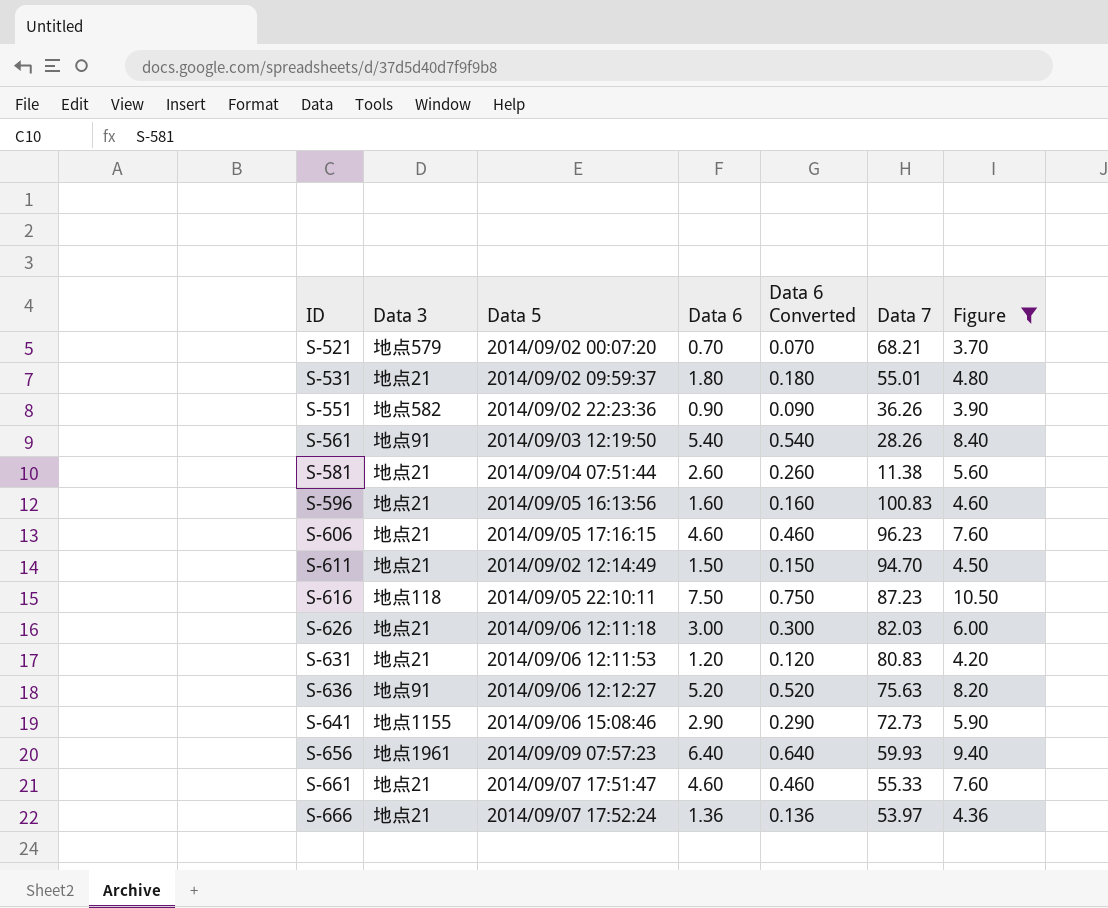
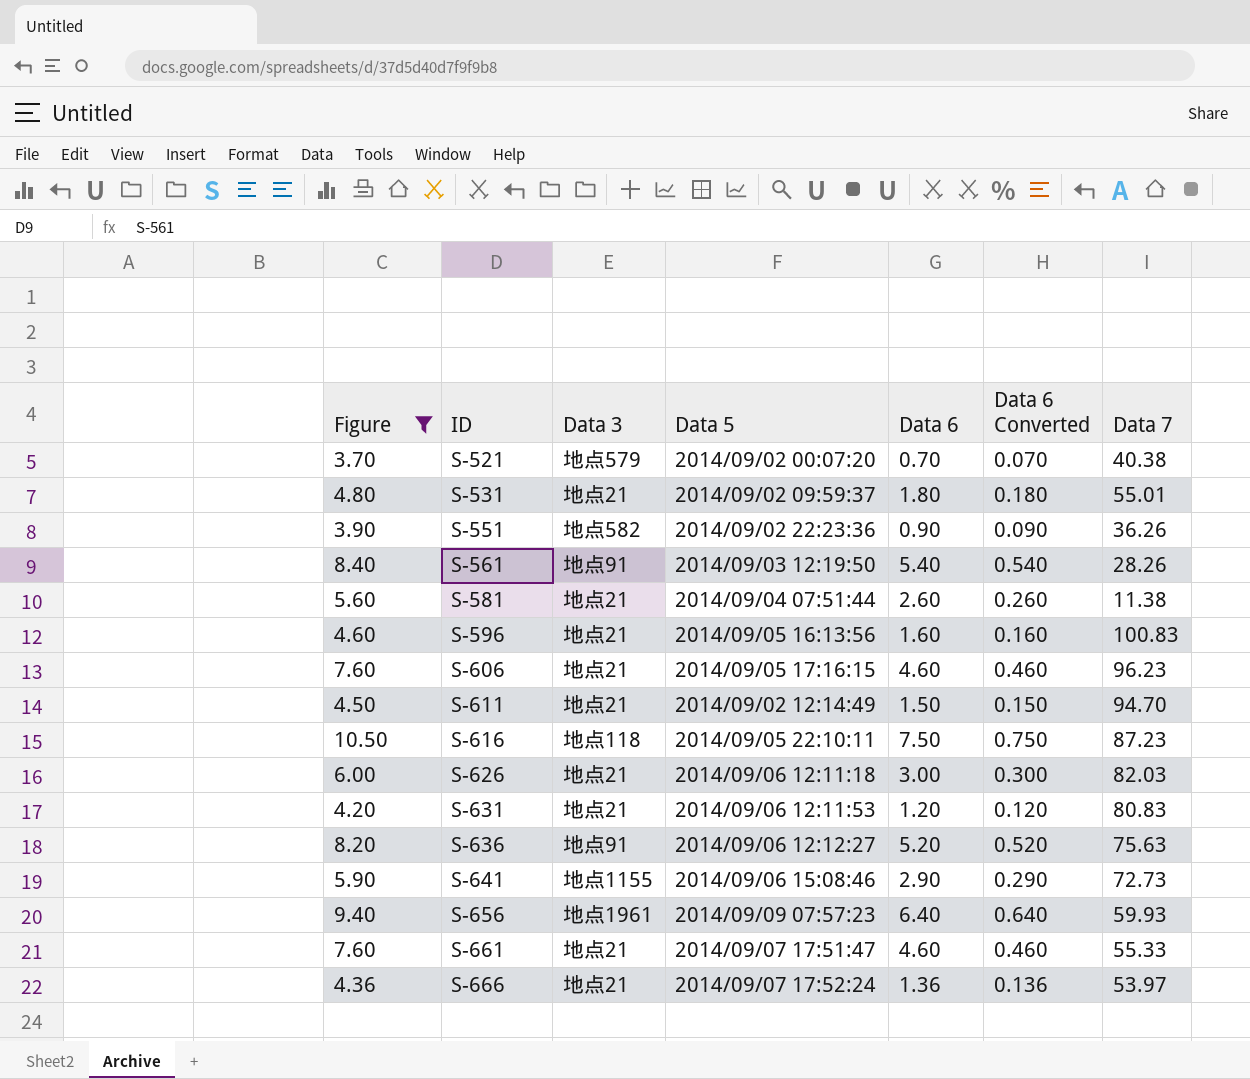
column Figure | position: 7 -> 1
S-521 | Data 7: 68.21 -> 40.38

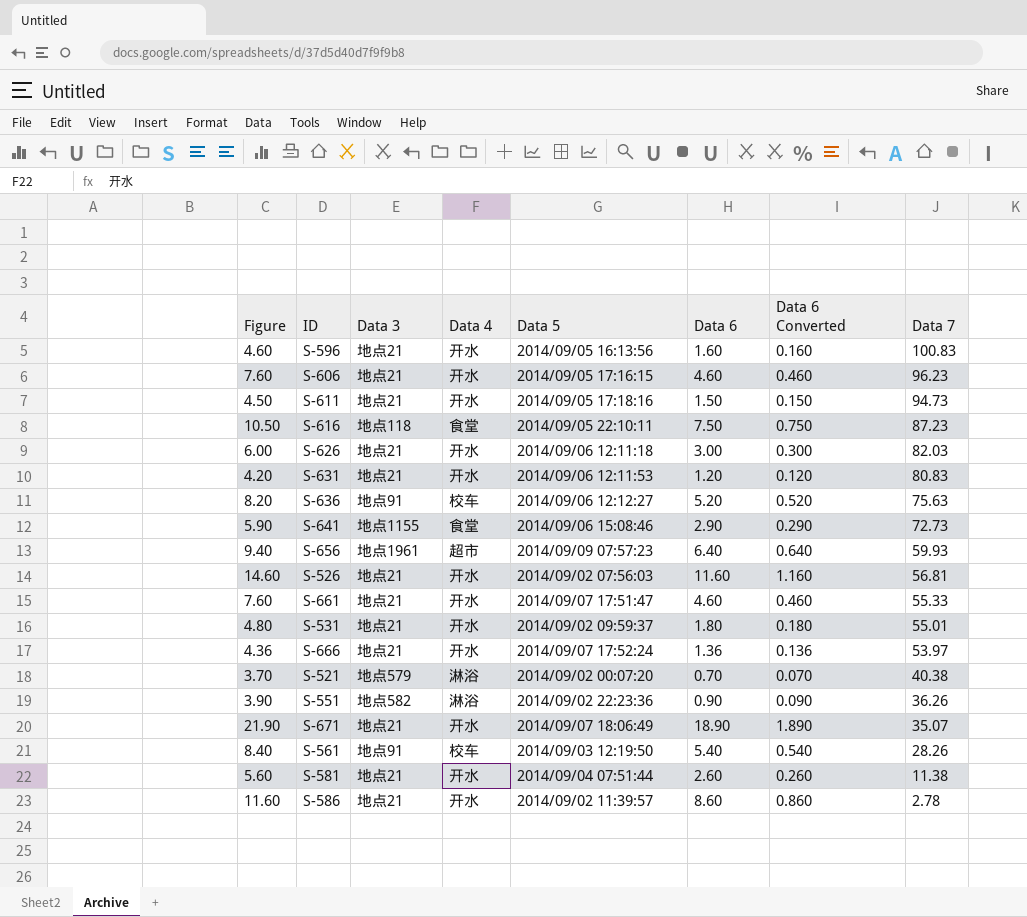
filter: Figure <= 10.50 -> none
row order: ID ascending -> Data 7 descending
column Data 4 | position: none -> 4
S-611 | Data 5: 2014/09/02 12:14:49 -> 2014/09/05 17:18:16
S-611 | Data 7: 94.70 -> 94.73

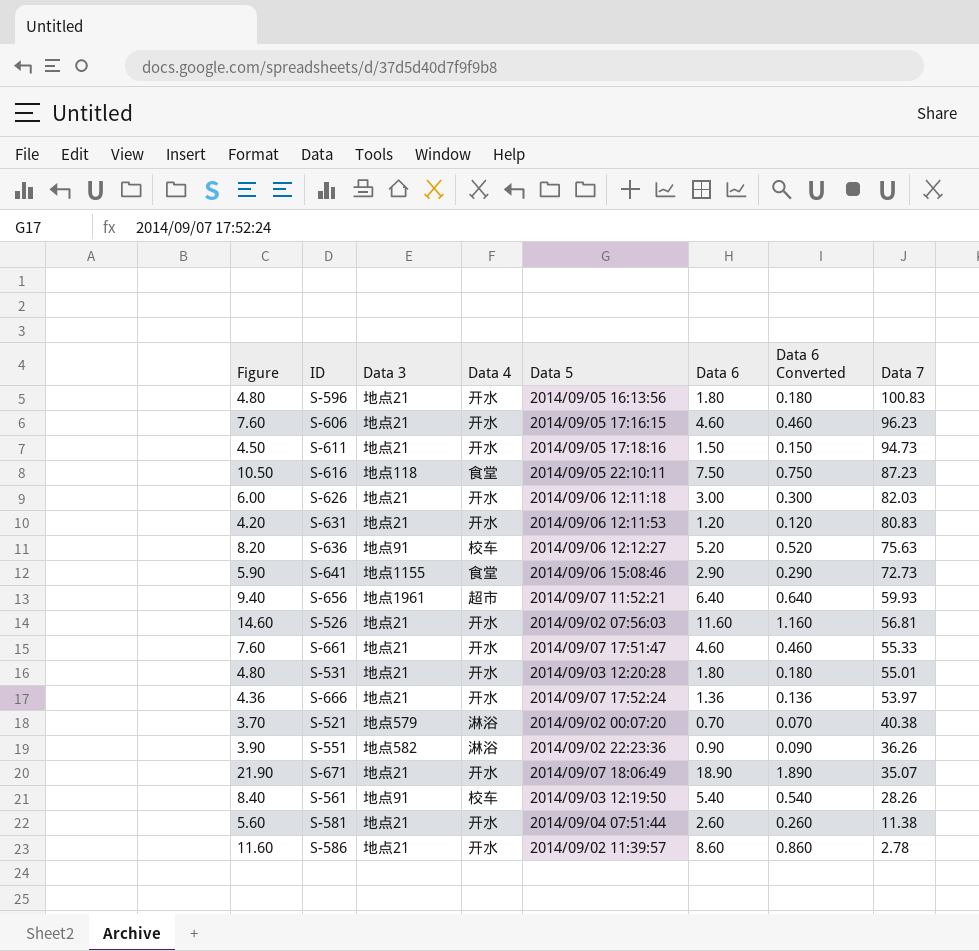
S-596 | Figure: 4.60 -> 4.80
S-596 | Data 6: 1.60 -> 1.80
S-596 | Data 6 Converted: 0.160 -> 0.180
S-656 | Data 5: 2014/09/09 07:57:23 -> 2014/09/07 11:52:21
S-531 | Data 5: 2014/09/02 09:59:37 -> 2014/09/03 12:20:28

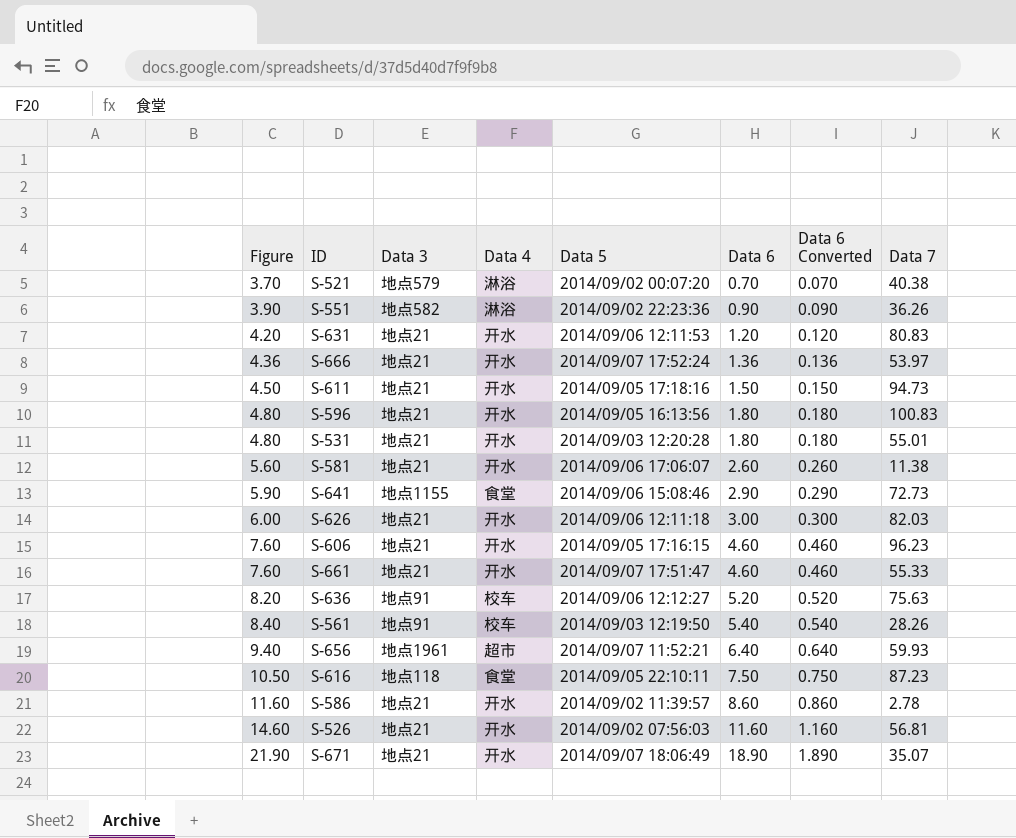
row order: Data 7 descending -> Figure ascending
S-581 | Data 5: 2014/09/04 07:51:44 -> 2014/09/06 17:06:07

